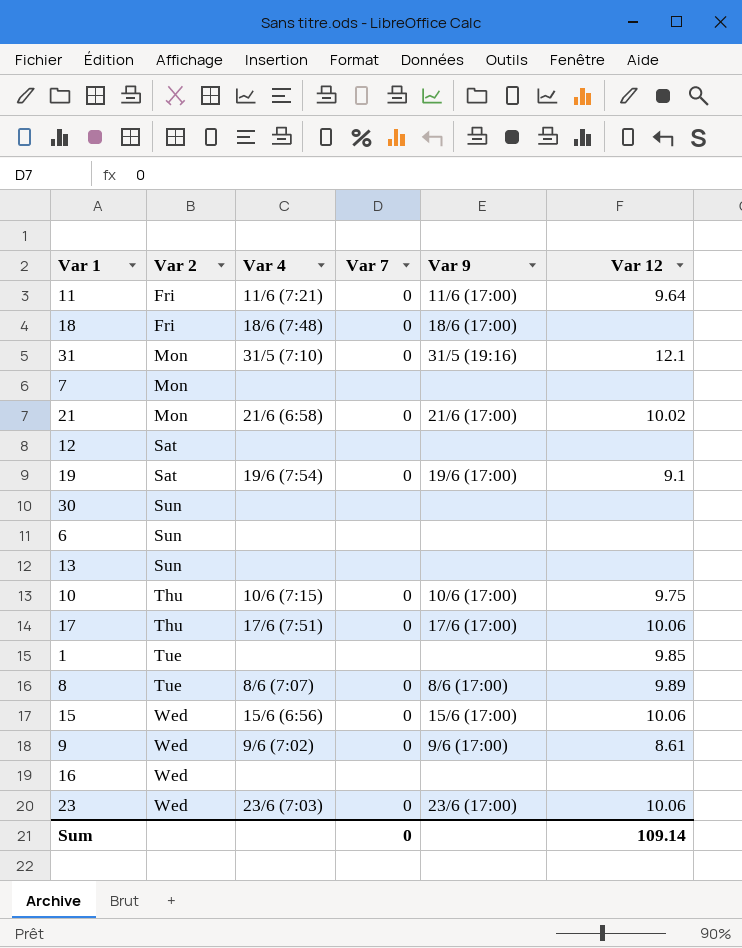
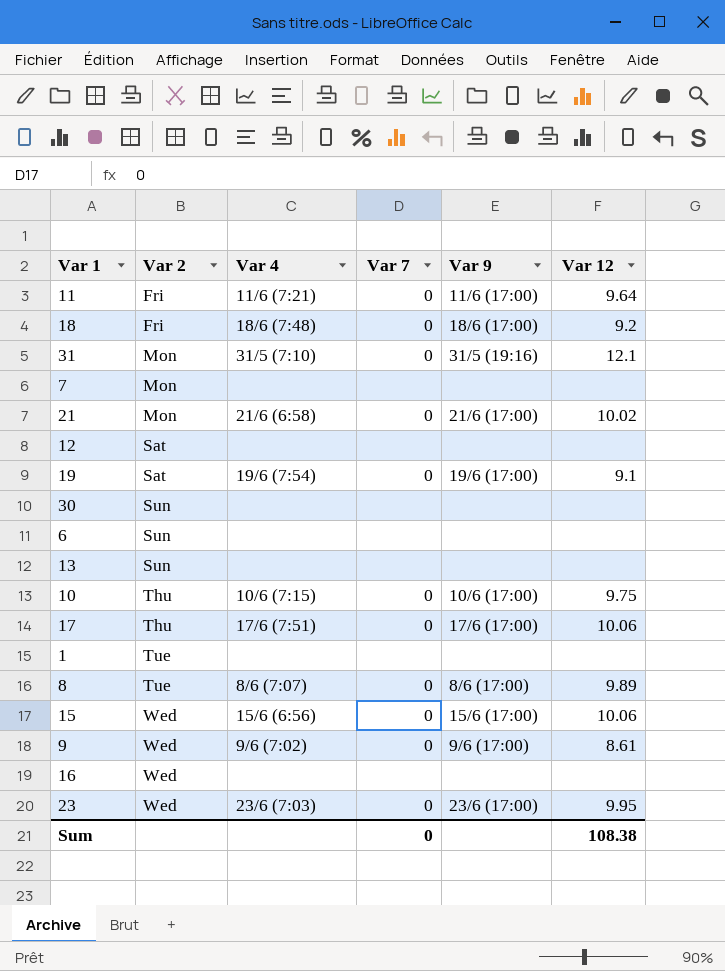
18 | Var 12: none -> 9.2
1 | Var 12: 9.85 -> none
23 | Var 12: 10.06 -> 9.95
Sum | Var 12: 109.14 -> 108.38

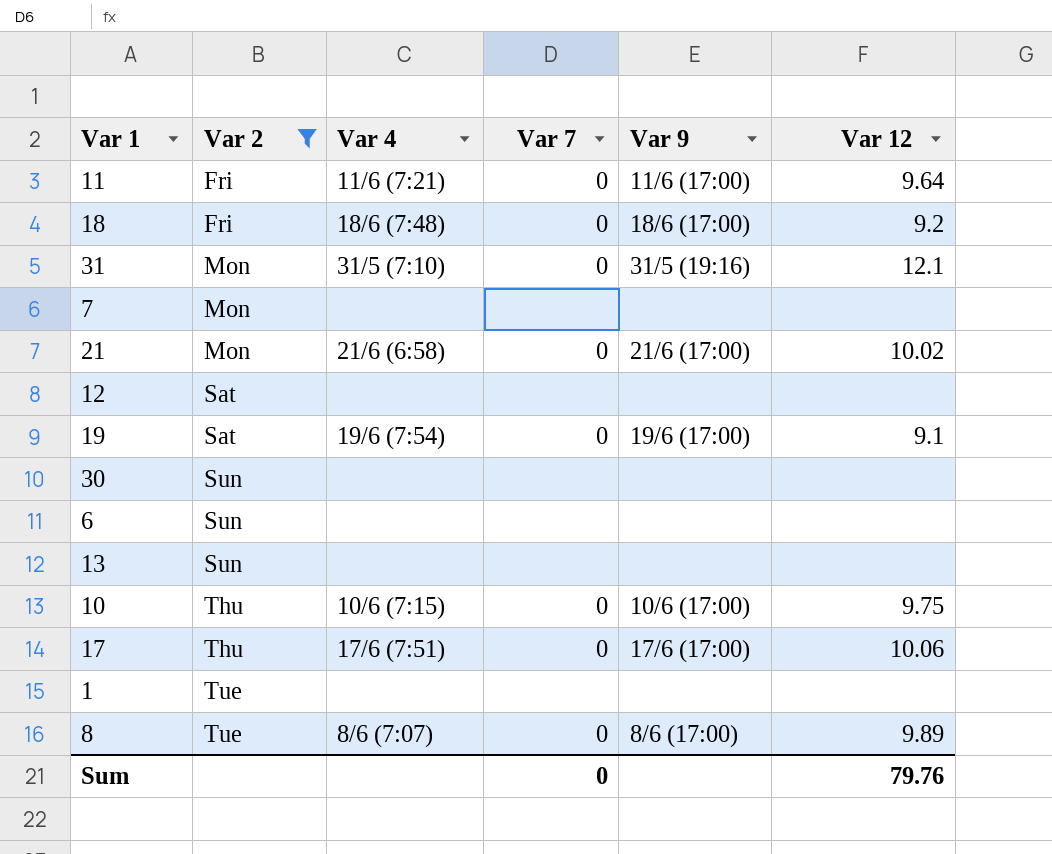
filter: none -> Var 2 != Wed
Sum | Var 12: 108.38 -> 79.76

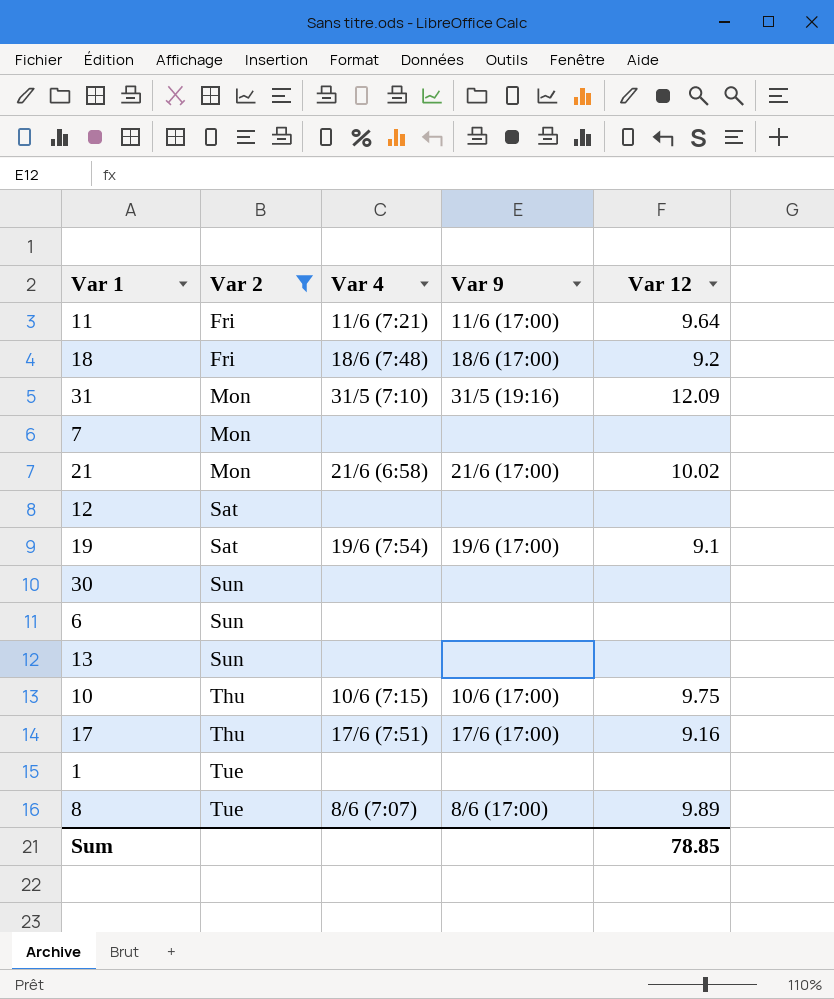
column Var 7 | position: 4 -> none
31 | Var 12: 12.1 -> 12.09
17 | Var 12: 10.06 -> 9.16
Sum | Var 12: 79.76 -> 78.85

